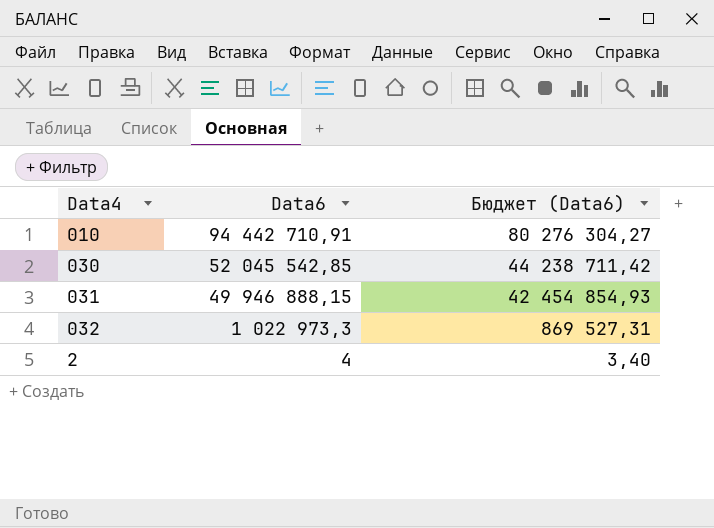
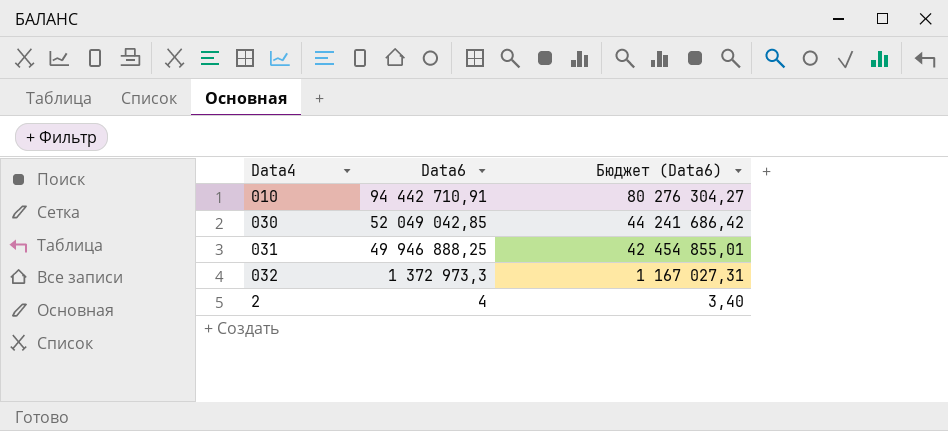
030 | Data6: 52 045 542,85 -> 52 049 042,85
030 | Бюджет (Data6): 44 238 711,42 -> 44 241 686,42
031 | Data6: 49 946 888,15 -> 49 946 888,25
031 | Бюджет (Data6): 42 454 854,93 -> 42 454 855,01
032 | Data6: 1 022 973,3 -> 1 372 973,3
032 | Бюджет (Data6): 869 527,31 -> 1 167 027,31

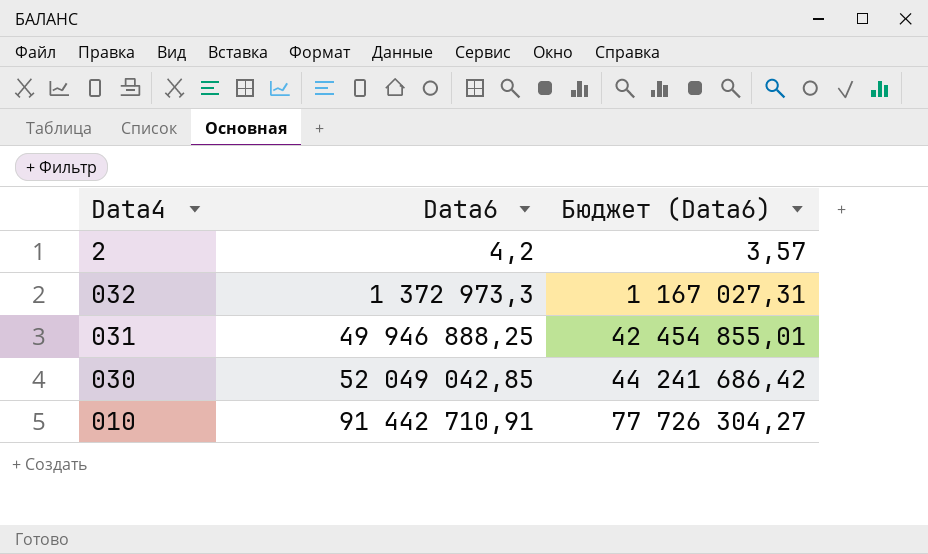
row order: Data6 descending -> Data6 ascending
2 | Data6: 4 -> 4,2
2 | Бюджет (Data6): 3,40 -> 3,57
010 | Data6: 94 442 710,91 -> 91 442 710,91
010 | Бюджет (Data6): 80 276 304,27 -> 77 726 304,27

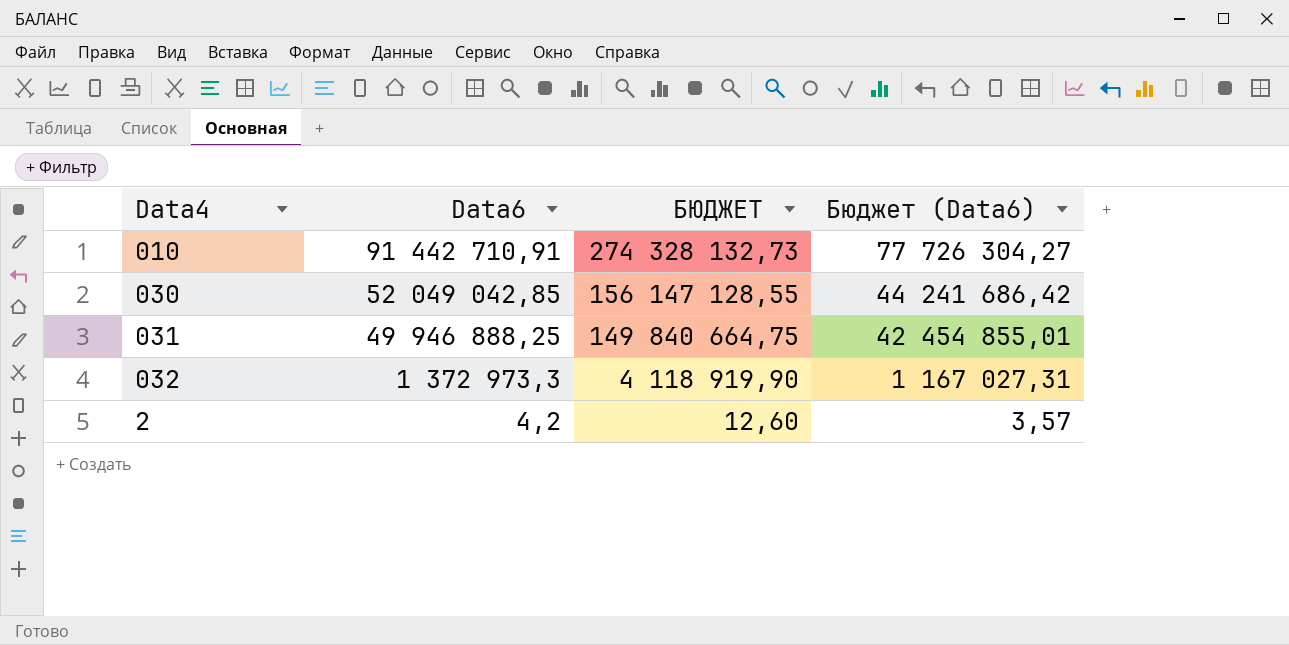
row order: Data6 ascending -> Data6 descending
column БЮДЖЕТ | formula: none -> [Data6] * 3

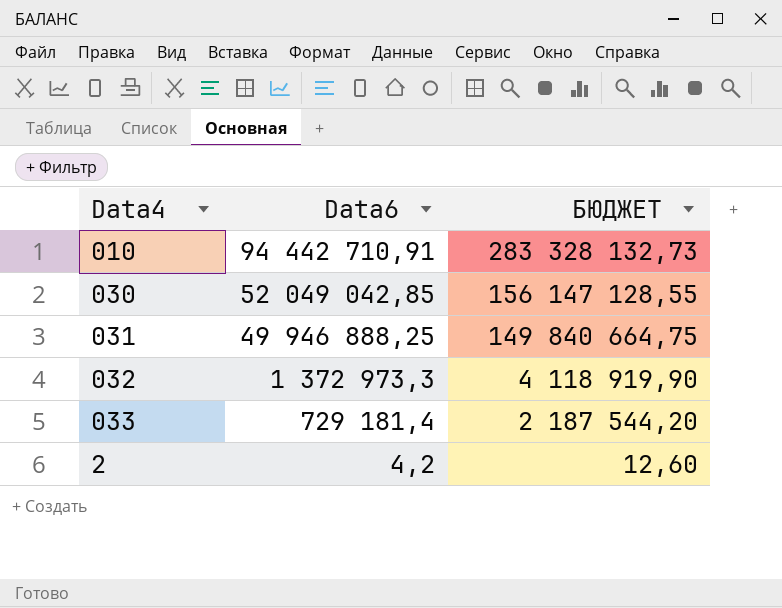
column Бюджет (Data6) | formula: [Data6] * 0,85 -> none
010 | Data6: 91 442 710,91 -> 94 442 710,91
010 | БЮДЖЕТ: 274 328 132,73 -> 283 328 132,73
row 033: none -> 729 181,4 | 2 187 544,20

